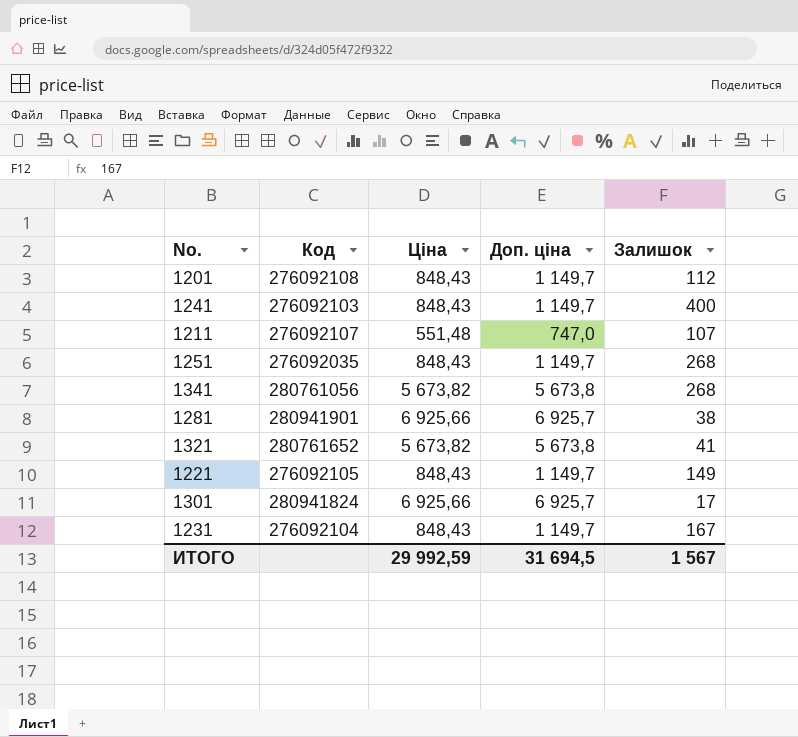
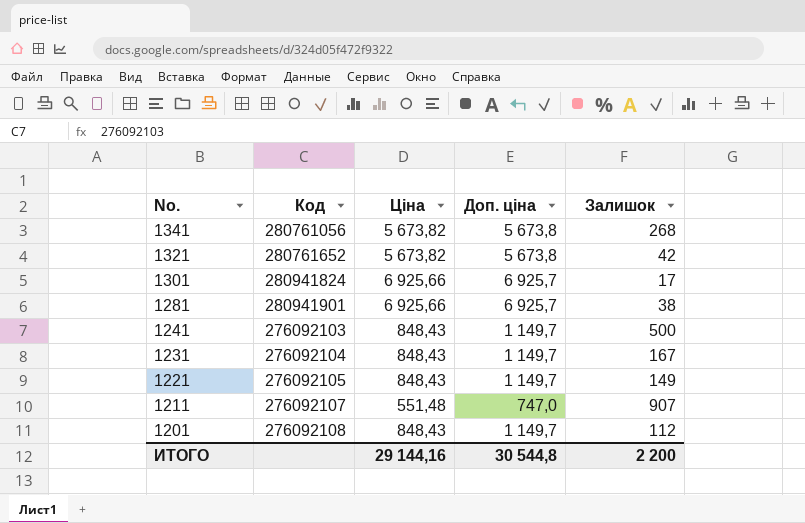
row order: none -> No. descending
row 1251: 276092035 | 848,43 | 1 149,7 | 268 -> none
1321 | Залишок: 41 -> 42
1241 | Залишок: 400 -> 500
1211 | Залишок: 107 -> 907
ИТОГО | Ціна: 29 992,59 -> 29 144,16
ИТОГО | Доп. ціна: 31 694,5 -> 30 544,8
ИТОГО | Залишок: 1 567 -> 2 200

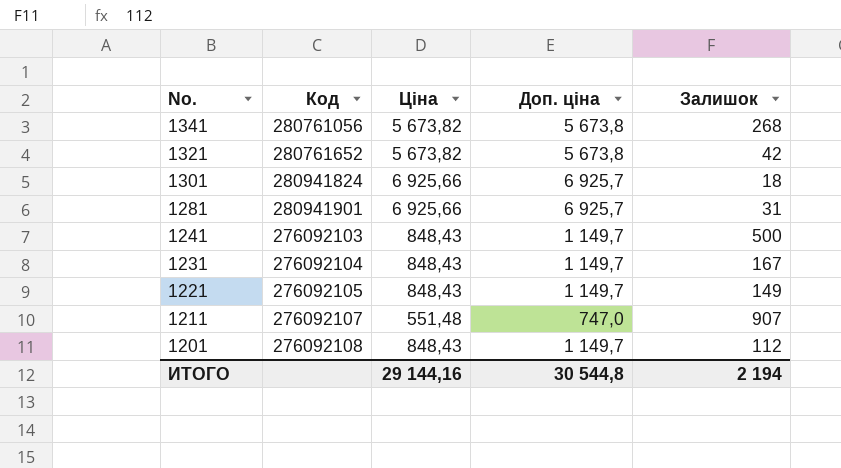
1301 | Залишок: 17 -> 18
1281 | Залишок: 38 -> 31
ИТОГО | Залишок: 2 200 -> 2 194

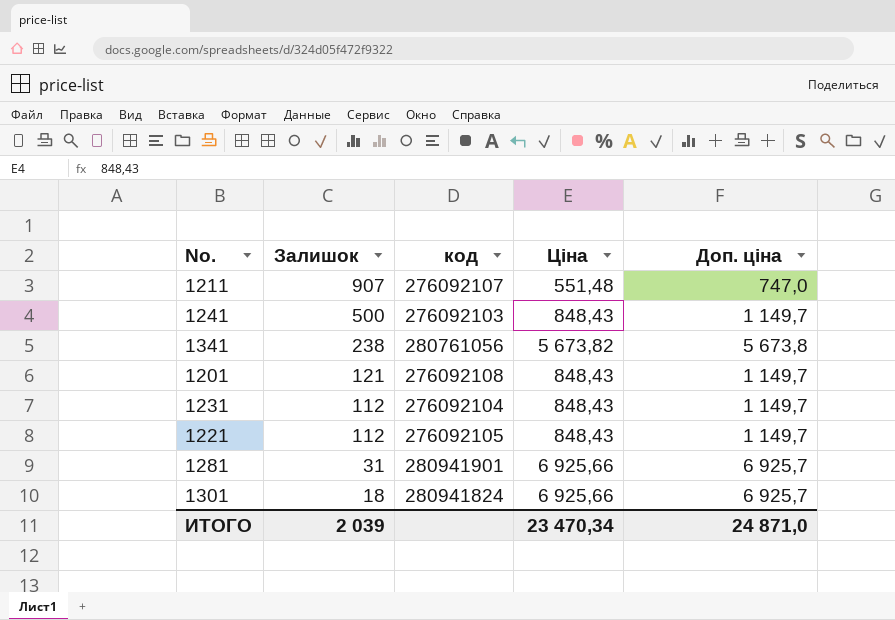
row order: No. descending -> Залишок descending
column Залишок | position: 5 -> 2
column name: Код -> код
row 1321: 280761652 | 5 673,82 | 5 673,8 | 42 -> none
1341 | Залишок: 268 -> 238
1201 | Залишок: 112 -> 121
1231 | Залишок: 167 -> 112
1221 | Залишок: 149 -> 112
ИТОГО | Залишок: 2 194 -> 2 039
ИТОГО | Ціна: 29 144,16 -> 23 470,34
ИТОГО | Доп. ціна: 30 544,8 -> 24 871,0

